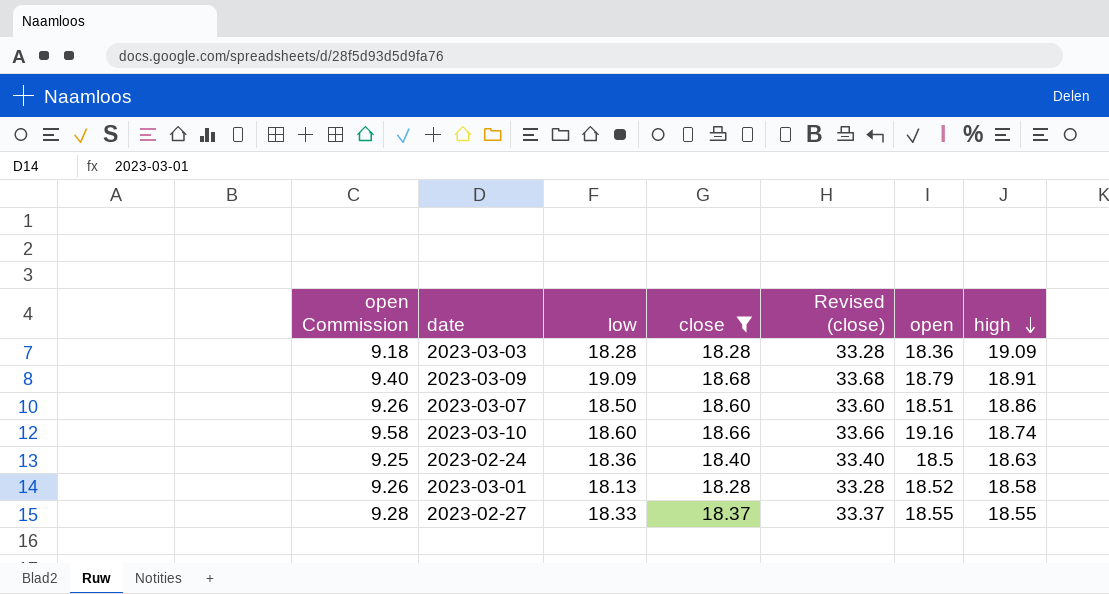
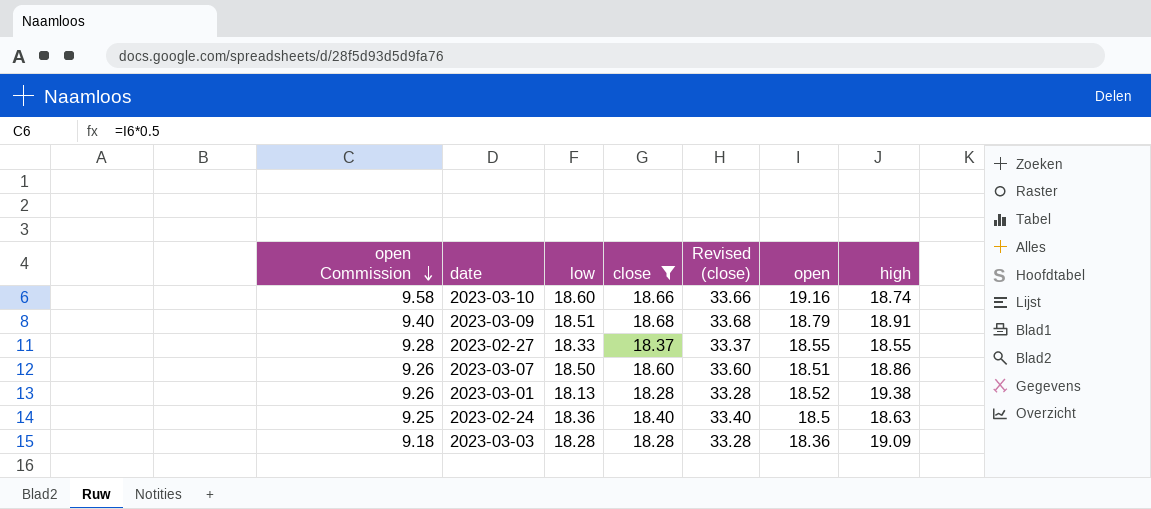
row order: high descending -> open Commission descending
2023-03-09 | low: 19.09 -> 18.51
2023-03-01 | high: 18.58 -> 19.38

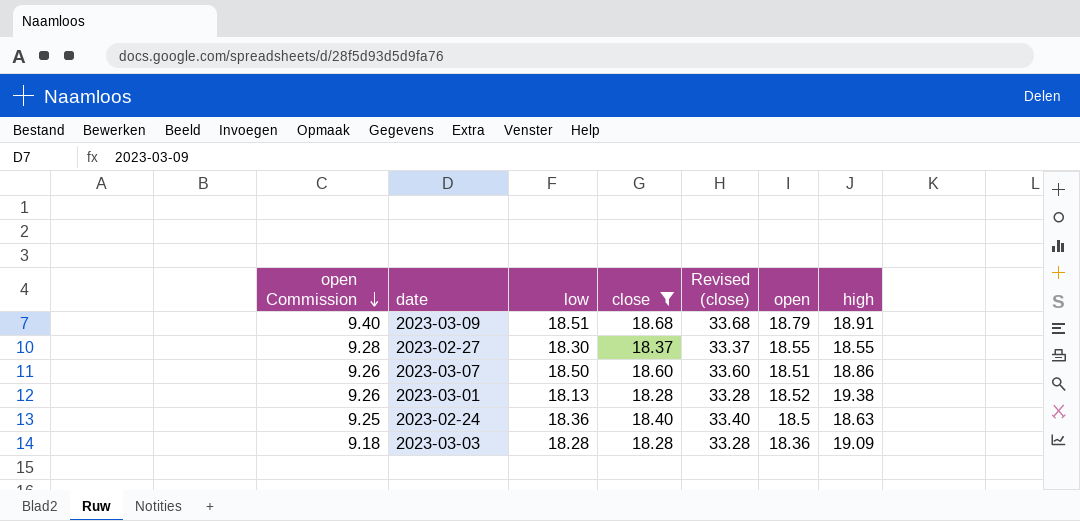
row 2023-03-10: 9.58 | 18.60 | 18.66 | 33.66 | 19.16 | 18.74 -> none
2023-02-27 | low: 18.33 -> 18.30

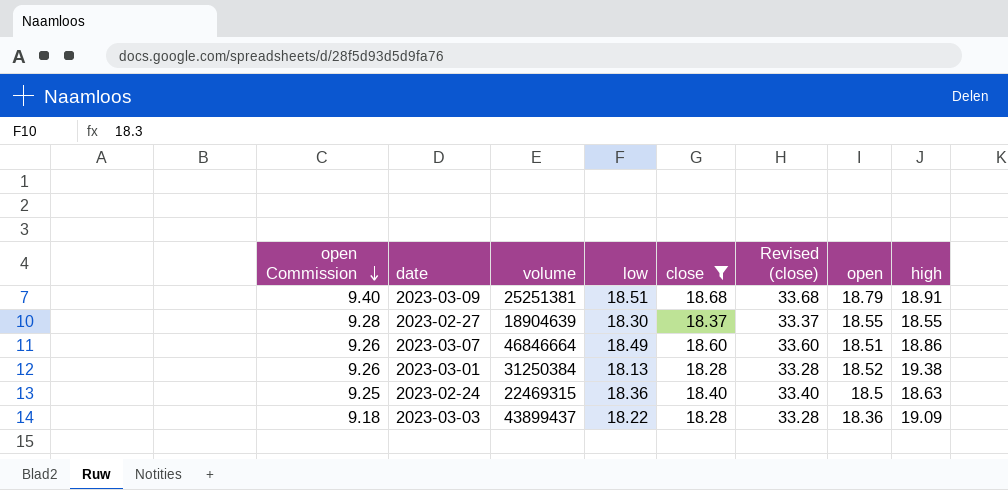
column volume | position: none -> 3
2023-03-07 | low: 18.50 -> 18.49
2023-03-03 | low: 18.28 -> 18.22

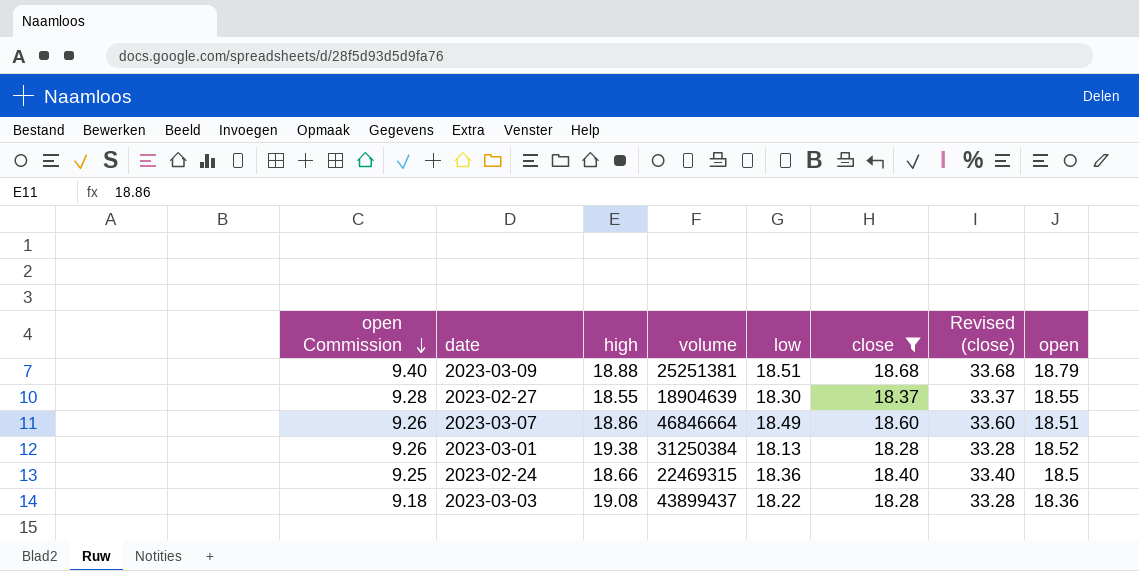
column high | position: 8 -> 3
2023-03-09 | high: 18.91 -> 18.88
2023-02-24 | high: 18.63 -> 18.66
2023-03-03 | high: 19.09 -> 19.08

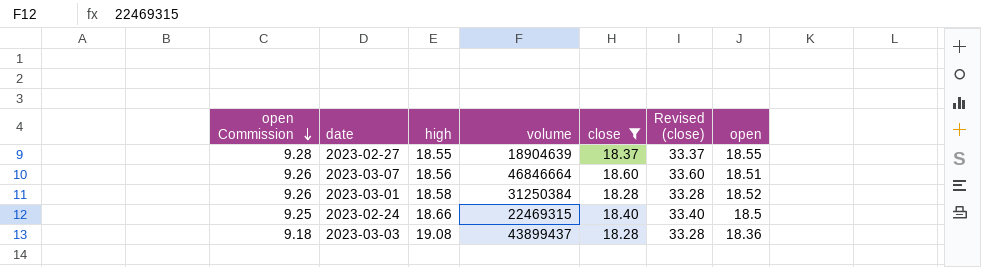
column low | position: 5 -> none
row 2023-03-09: 9.40 | 18.88 | 25251381 | 18.51 | 18.68 | 33.68 | 18.79 -> none
2023-03-07 | high: 18.86 -> 18.56
2023-03-01 | high: 19.38 -> 18.58

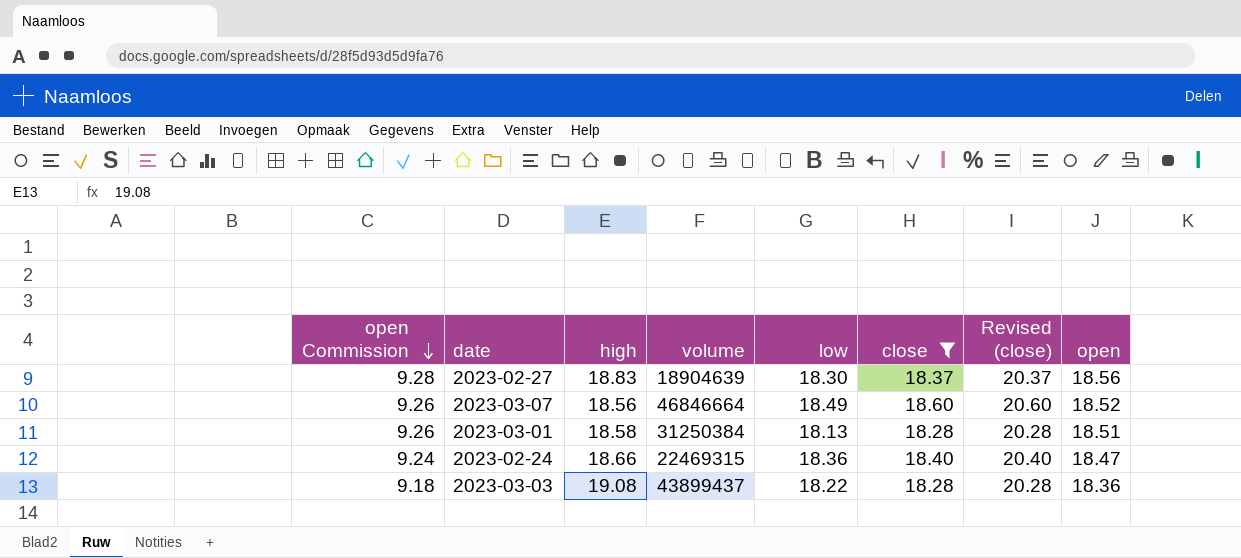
column low | position: none -> 5
column Revised (close) | formula: [close] + 15 -> [close] + 2
2023-02-27 | high: 18.55 -> 18.83
2023-02-27 | open: 18.55 -> 18.56
2023-03-07 | open: 18.51 -> 18.52
2023-03-01 | open: 18.52 -> 18.51
2023-02-24 | open Commission: 9.25 -> 9.24
2023-02-24 | open: 18.5 -> 18.47

